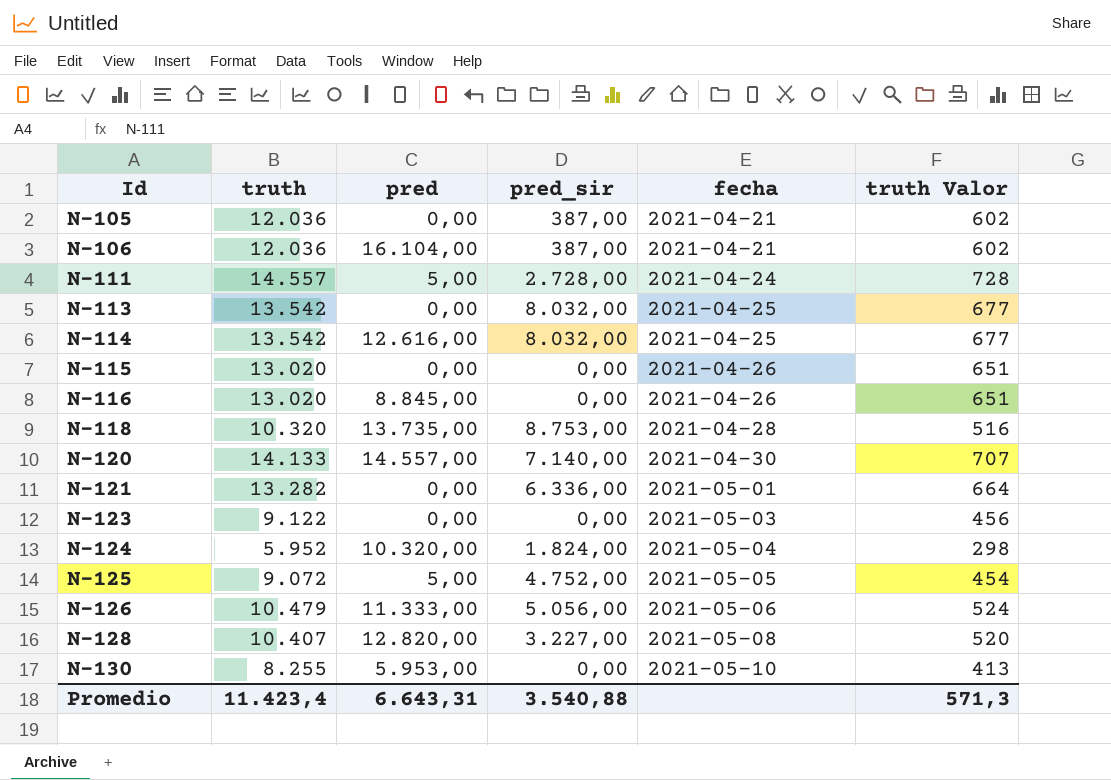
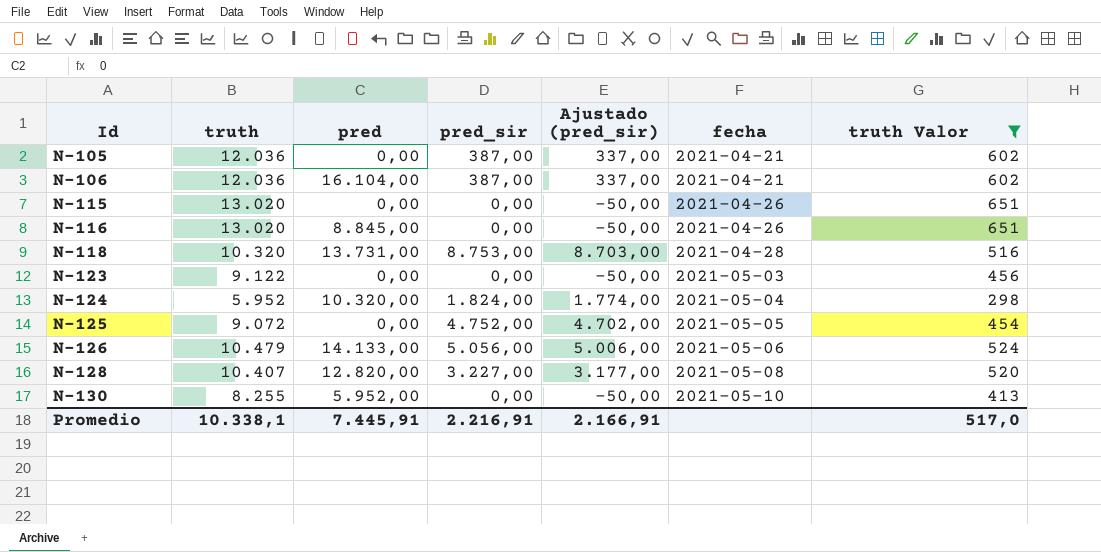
filter: none -> truth Valor <= 651
column Ajustado (pred_sir) | formula: none -> [pred_sir] - 50
N-118 | pred: 13.735,00 -> 13.731,00
N-125 | pred: 5,00 -> 0,00
N-126 | pred: 11.333,00 -> 14.133,00
N-130 | pred: 5.953,00 -> 5.952,00
Promedio | truth: 11.423,4 -> 10.338,1
Promedio | pred: 6.643,31 -> 7.445,91
Promedio | pred_sir: 3.540,88 -> 2.216,91
Promedio | truth Valor: 571,3 -> 517,0

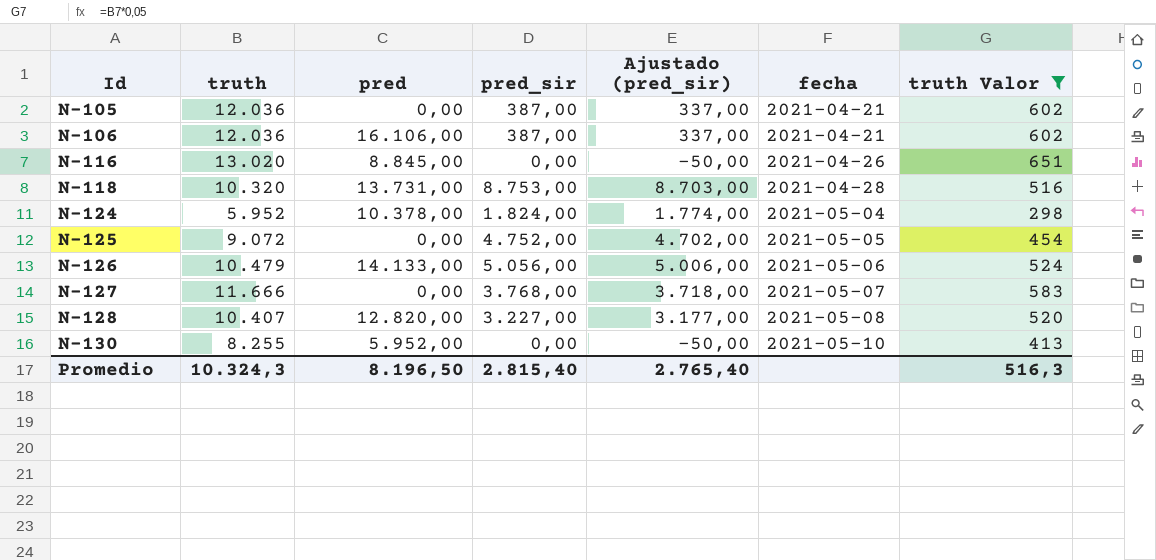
row N-115: 13.020 | 0,00 | 0,00 | -50,00 | 2021-04-26 | 651 -> none
row N-123: 9.122 | 0,00 | 0,00 | -50,00 | 2021-05-03 | 456 -> none
N-106 | pred: 16.104,00 -> 16.106,00
N-124 | pred: 10.320,00 -> 10.378,00
row N-127: none -> 11.666 | 0,00 | 3.768,00 | 3.718,00 | 2021-05-07 | 583
Promedio | truth: 10.338,1 -> 10.324,3
Promedio | pred: 7.445,91 -> 8.196,50
Promedio | pred_sir: 2.216,91 -> 2.815,40
Promedio | Ajustado (pred_sir): 2.166,91 -> 2.765,40
Promedio | truth Valor: 517,0 -> 516,3

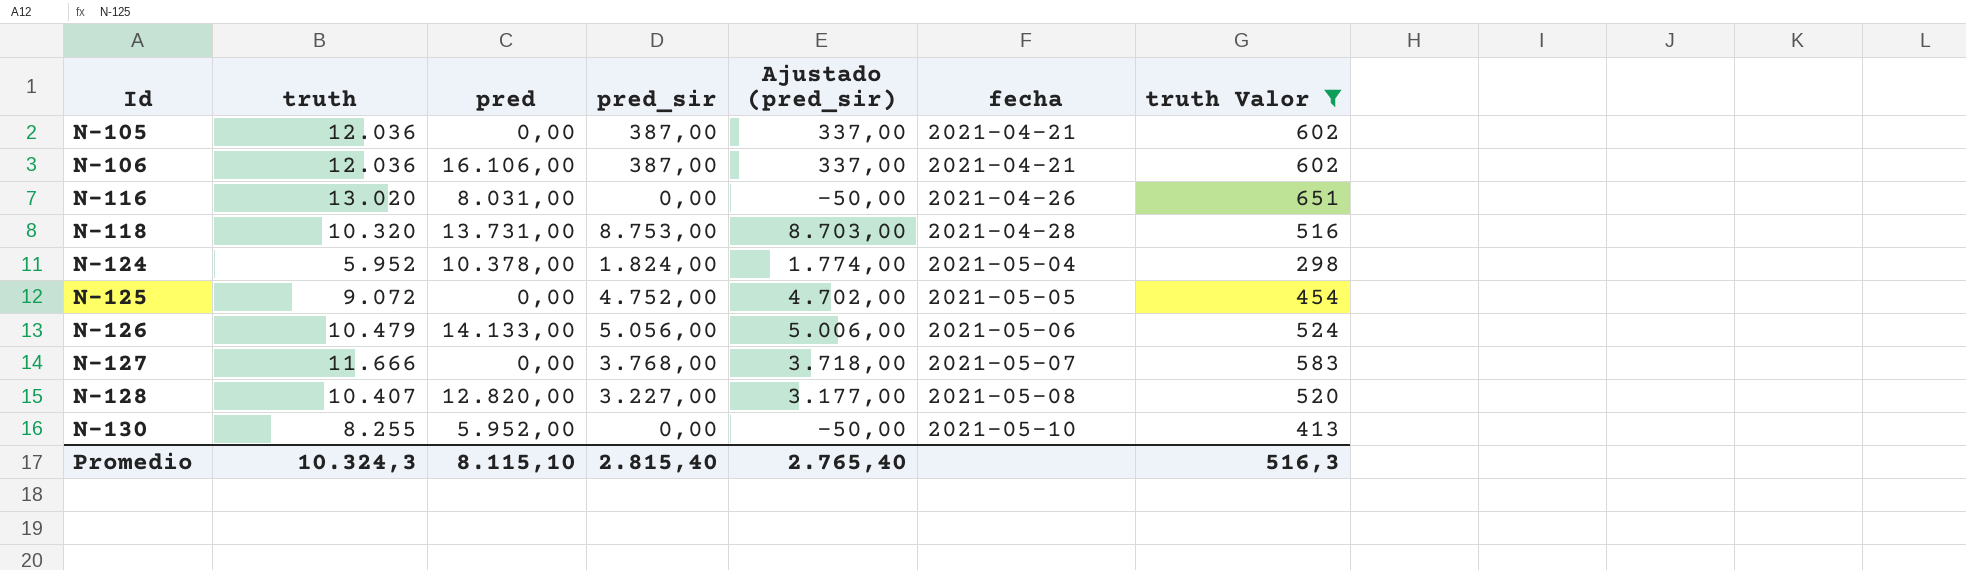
N-116 | pred: 8.845,00 -> 8.031,00
Promedio | pred: 8.196,50 -> 8.115,10

